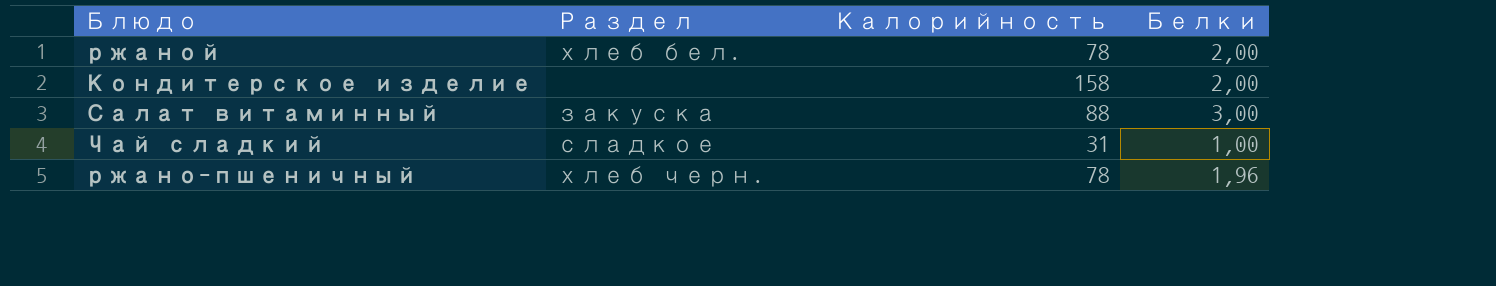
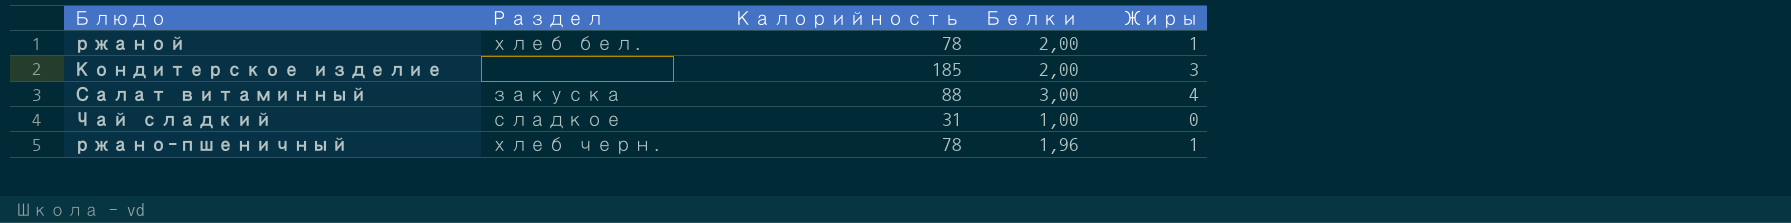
column Жиры | position: none -> 5
Кондитерское изделие | Калорийность: 158 -> 185

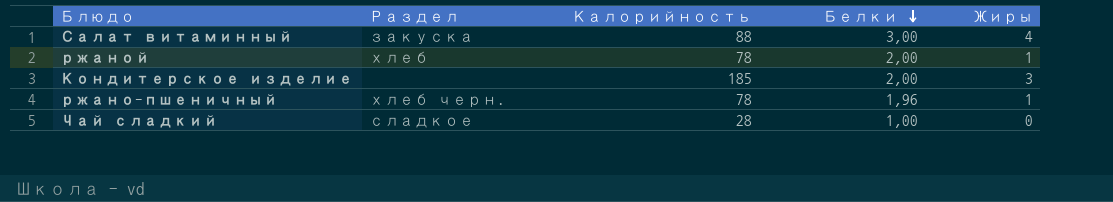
row order: none -> Белки descending
ржаной | Раздел: хлеб бел. -> хлеб
Чай сладкий | Калорийность: 31 -> 28

